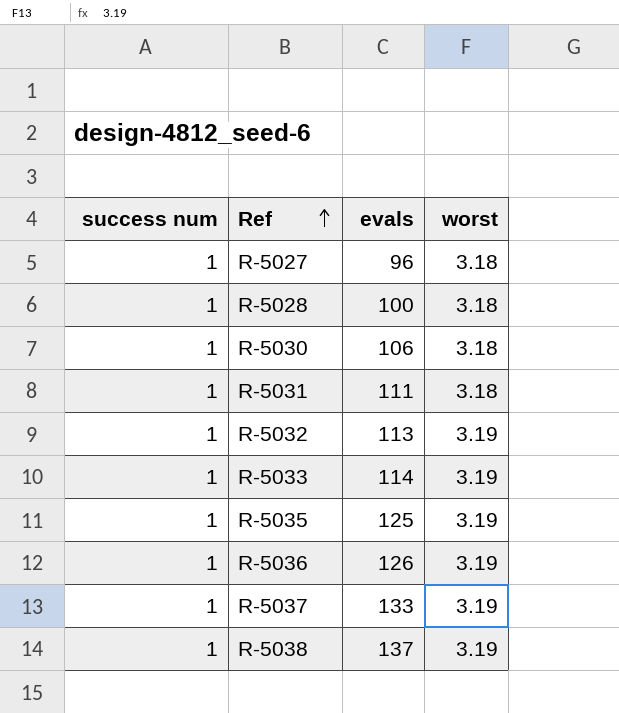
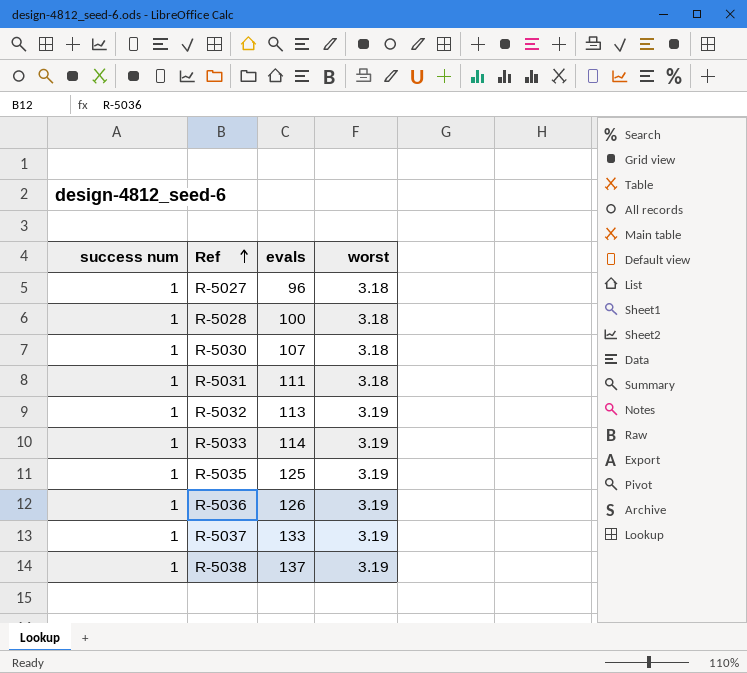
R-5030 | evals: 106 -> 107

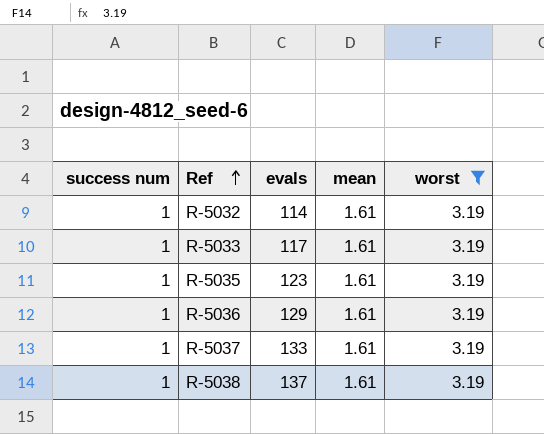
filter: none -> worst = 3.19
column mean | position: none -> 4
R-5032 | evals: 113 -> 114
R-5033 | evals: 114 -> 117
R-5035 | evals: 125 -> 123
R-5036 | evals: 126 -> 129

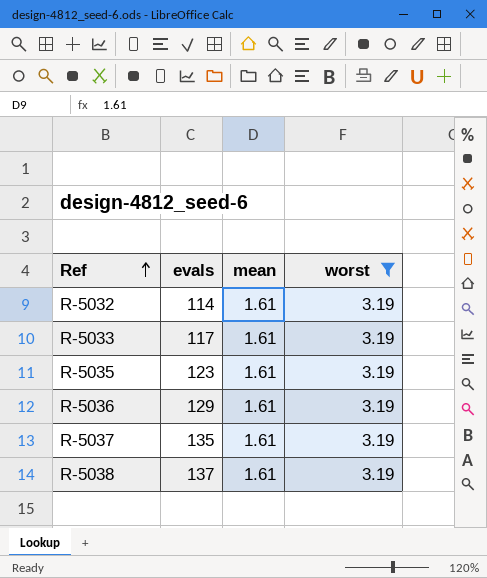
column success num | position: 1 -> none
R-5037 | evals: 133 -> 135

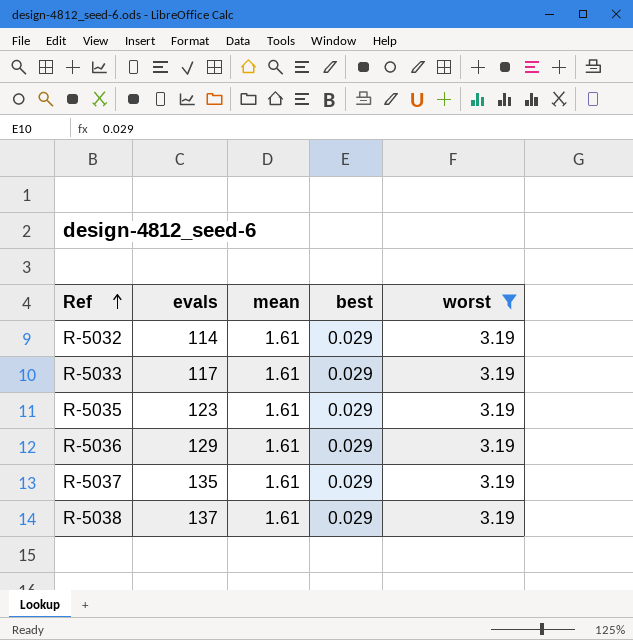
column best | position: none -> 4

